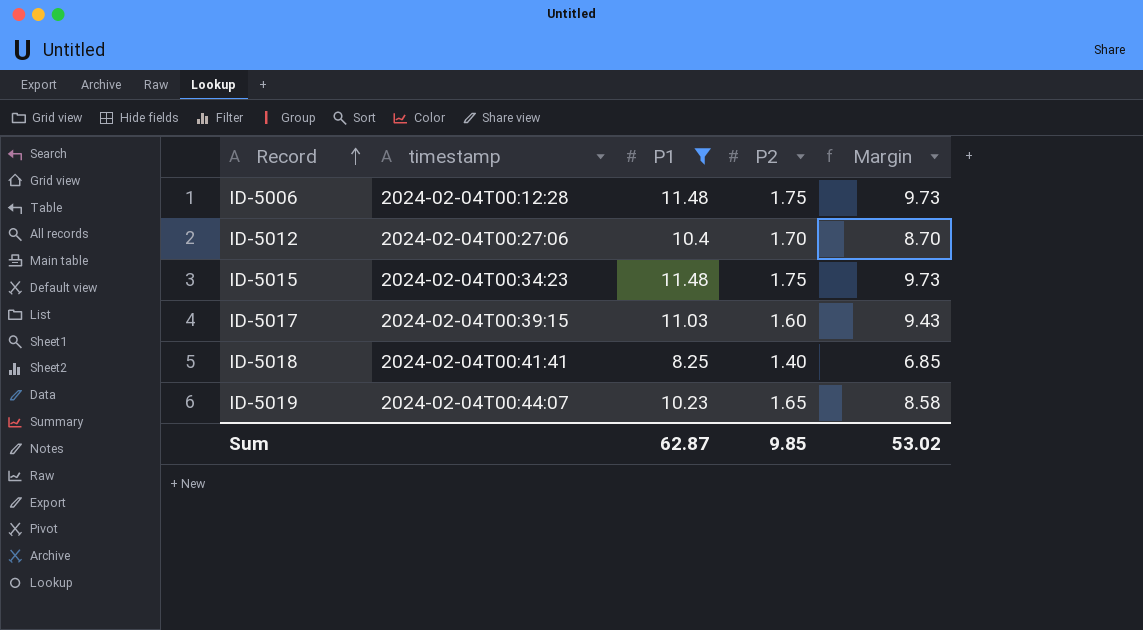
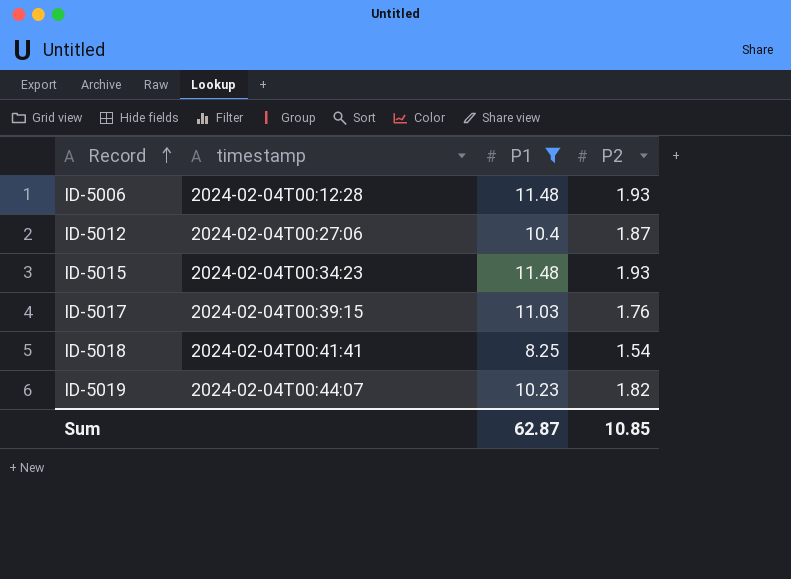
column Margin | formula: [P1] - [P2] -> none
ID-5006 | P2: 1.75 -> 1.93
ID-5012 | P2: 1.70 -> 1.87
ID-5015 | P2: 1.75 -> 1.93
ID-5017 | P2: 1.60 -> 1.76
ID-5018 | P2: 1.40 -> 1.54
ID-5019 | P2: 1.65 -> 1.82
Sum | P2: 9.85 -> 10.85

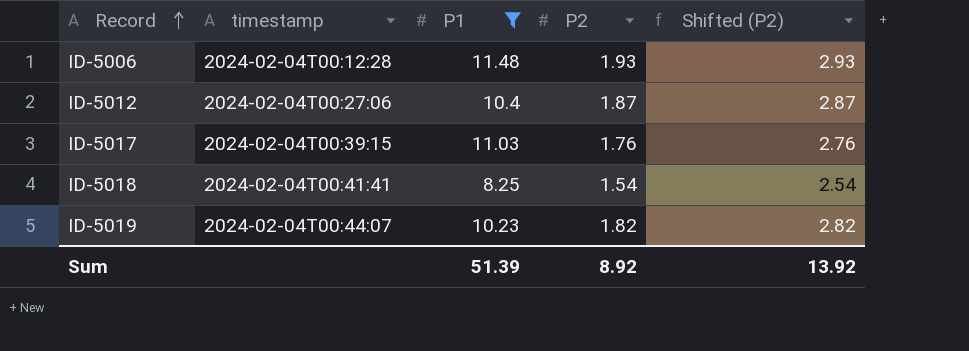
column Shifted (P2) | formula: none -> [P2] + 1
row ID-5015: 2024-02-04T00:34:23 | 11.48 | 1.93 -> none
Sum | P1: 62.87 -> 51.39
Sum | P2: 10.85 -> 8.92

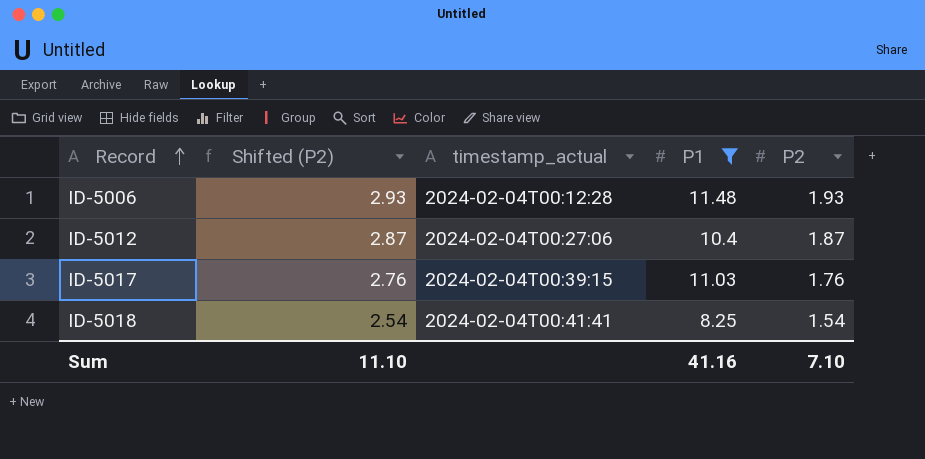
column Shifted (P2) | position: 5 -> 2
column name: timestamp -> timestamp_actual
row ID-5019: 2024-02-04T00:44:07 | 10.23 | 1.82 | 2.82 -> none
Sum | Shifted (P2): 13.92 -> 11.10
Sum | P1: 51.39 -> 41.16
Sum | P2: 8.92 -> 7.10

